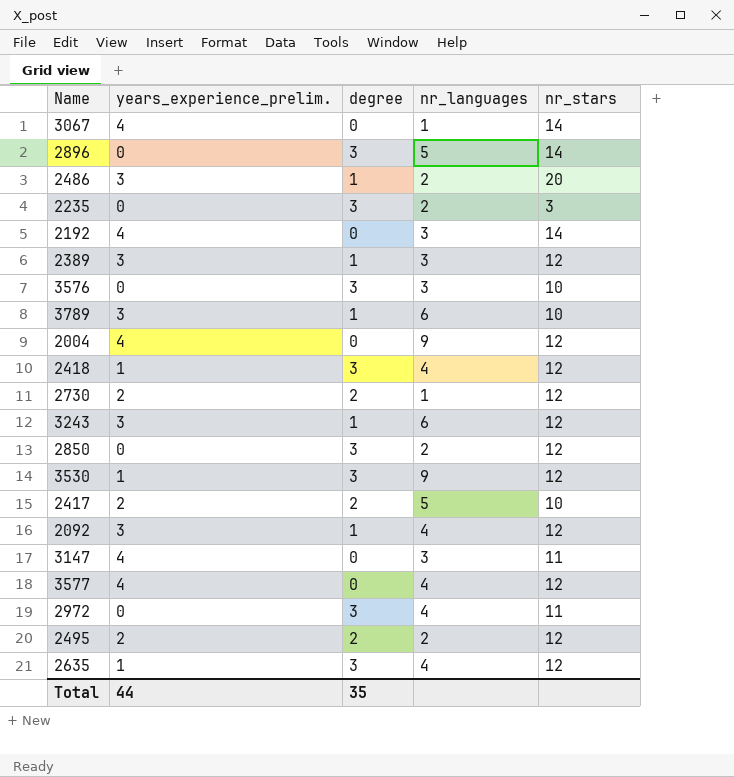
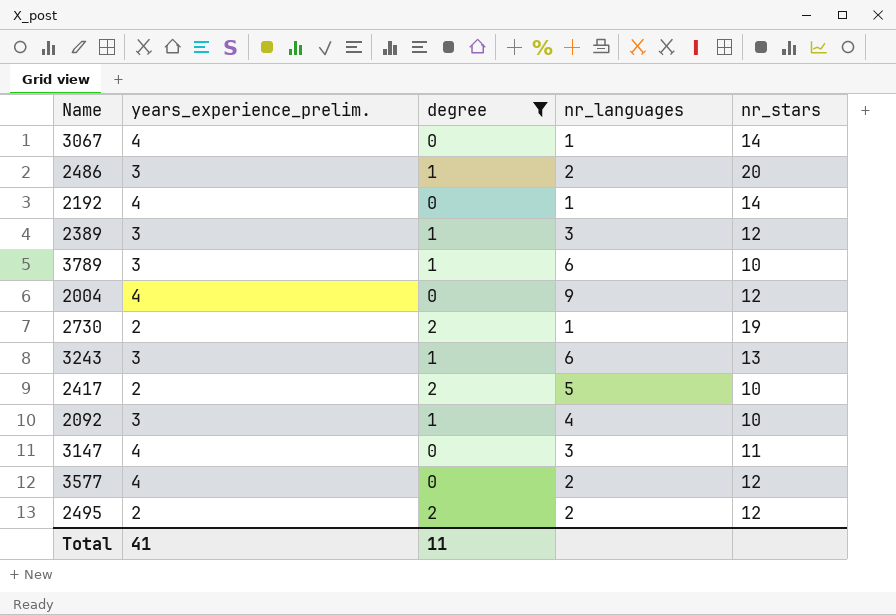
filter: none -> degree != 3
2192 | nr_languages: 3 -> 1
2730 | nr_stars: 12 -> 19
3243 | nr_stars: 12 -> 13
2092 | nr_stars: 12 -> 10
3577 | nr_languages: 4 -> 2
Total | years_experience_prelim.: 44 -> 41
Total | degree: 35 -> 11

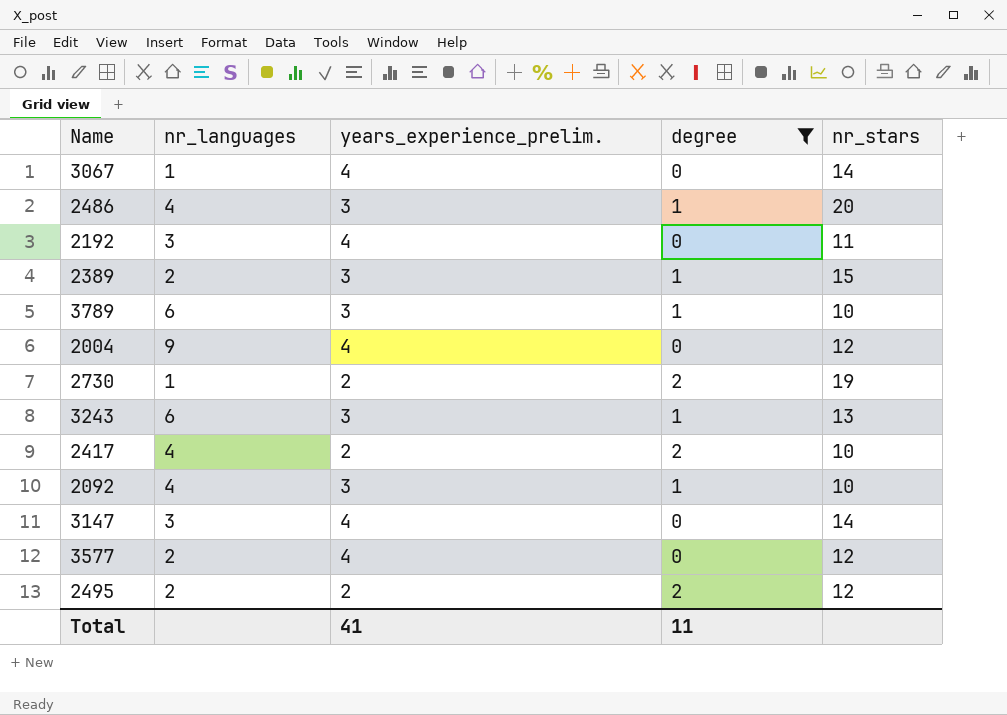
column nr_languages | position: 4 -> 2
2486 | nr_languages: 2 -> 4
2192 | nr_languages: 1 -> 3
2192 | nr_stars: 14 -> 11
2389 | nr_languages: 3 -> 2
2389 | nr_stars: 12 -> 15
2417 | nr_languages: 5 -> 4
3147 | nr_stars: 11 -> 14

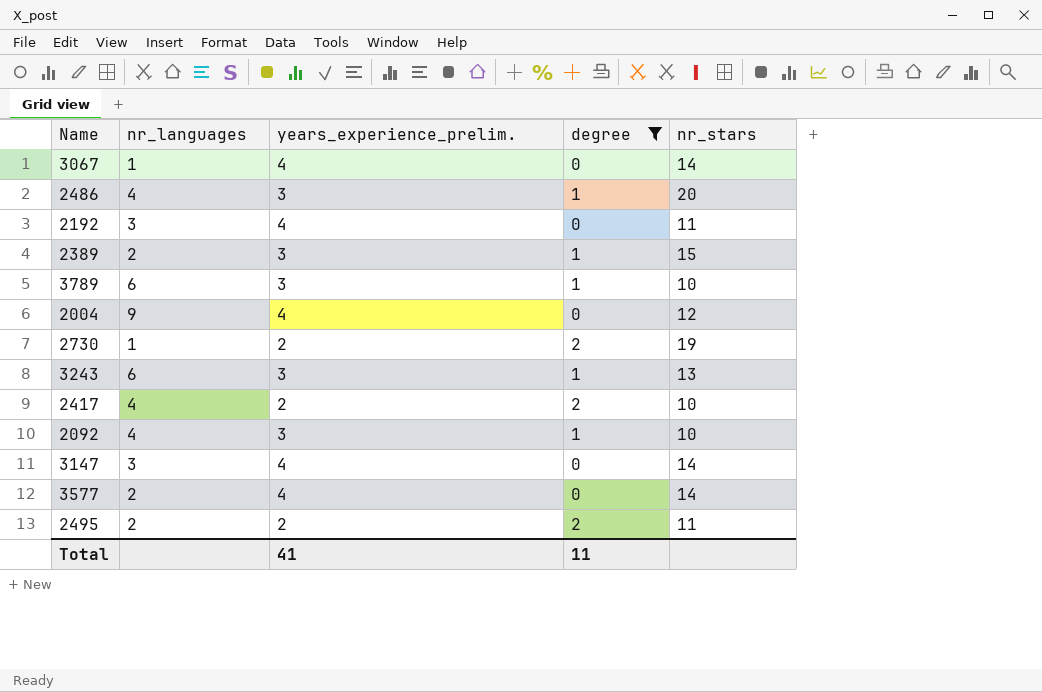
3577 | nr_stars: 12 -> 14
2495 | nr_stars: 12 -> 11

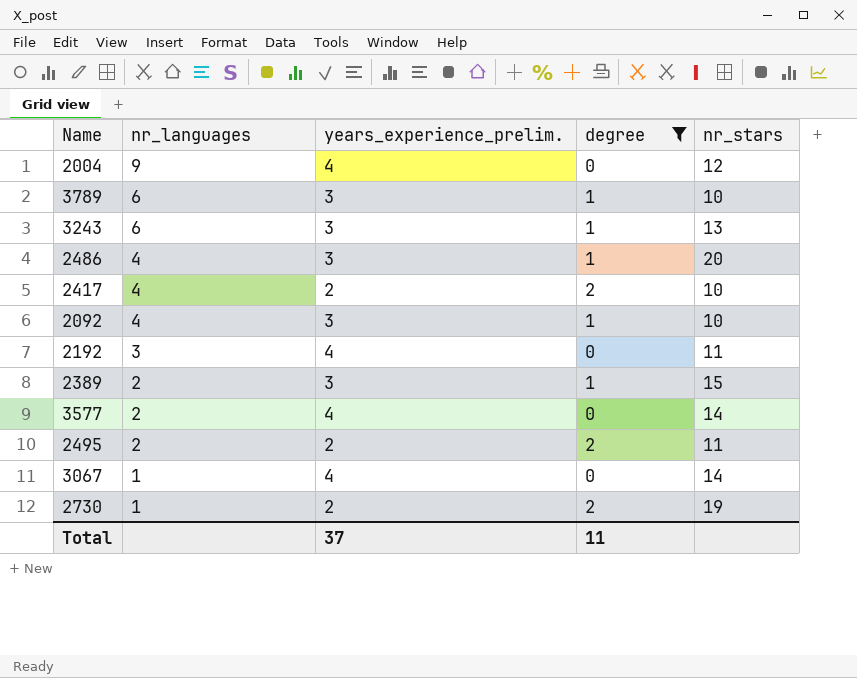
row order: none -> nr_languages descending
row 3147: 3 | 4 | 0 | 14 -> none
Total | years_experience_prelim.: 41 -> 37

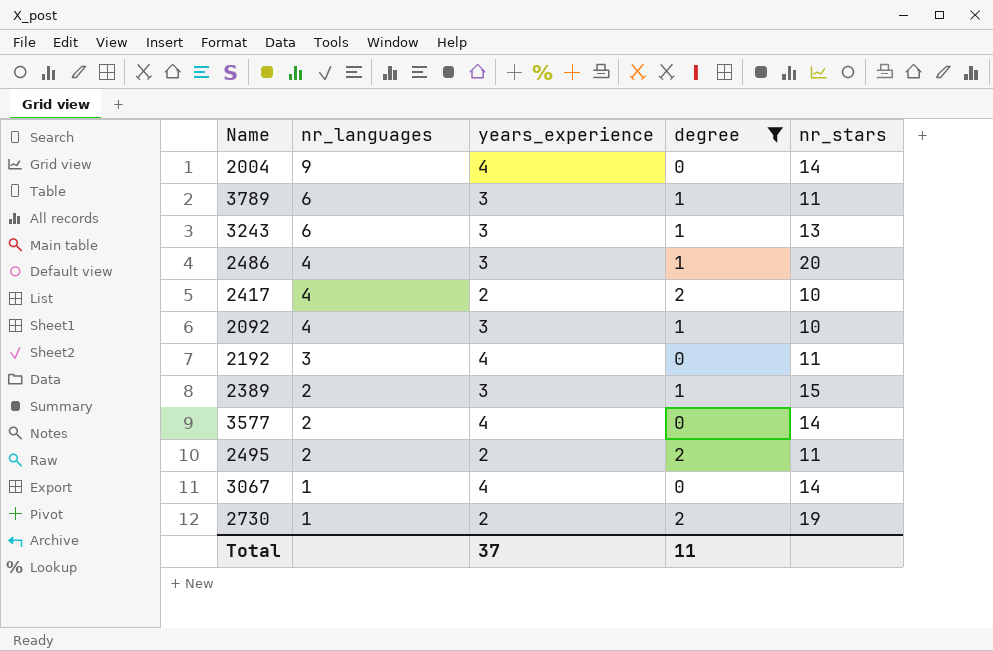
column name: years_experience_prelim. -> years_experience
2004 | nr_stars: 12 -> 14
3789 | nr_stars: 10 -> 11

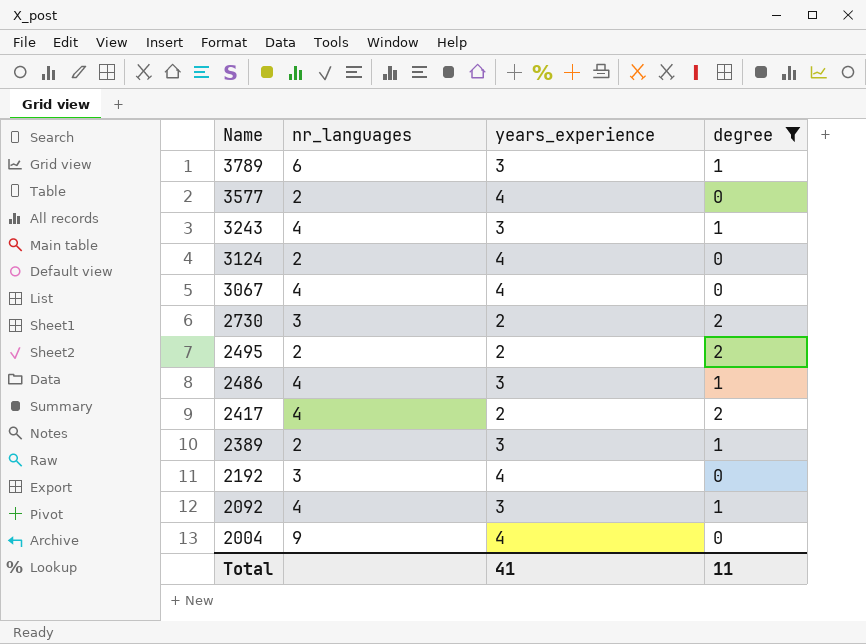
row order: nr_languages descending -> Name descending
column nr_stars | position: 5 -> none
3243 | nr_languages: 6 -> 4
row 3124: none -> 2 | 4 | 0
3067 | nr_languages: 1 -> 4
2730 | nr_languages: 1 -> 3
Total | years_experience: 37 -> 41

